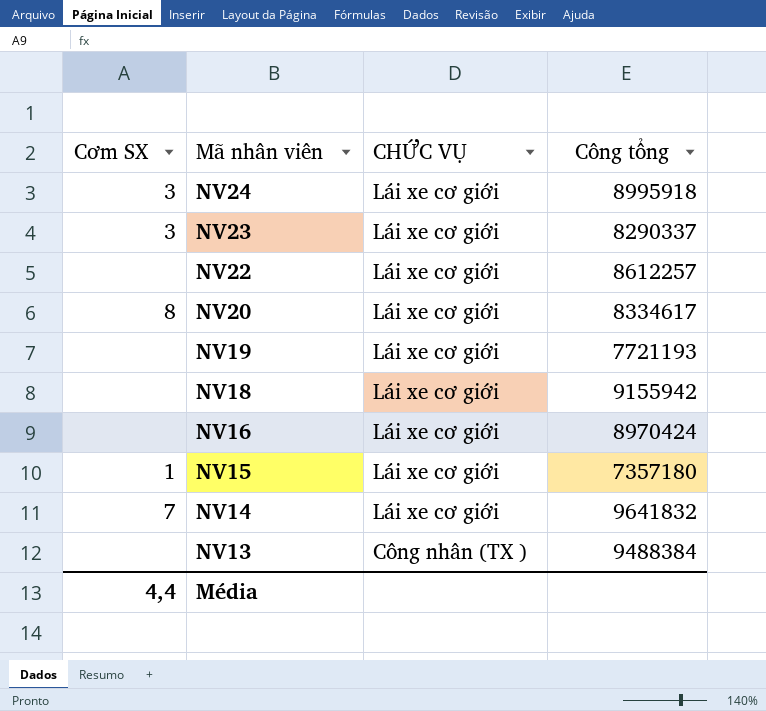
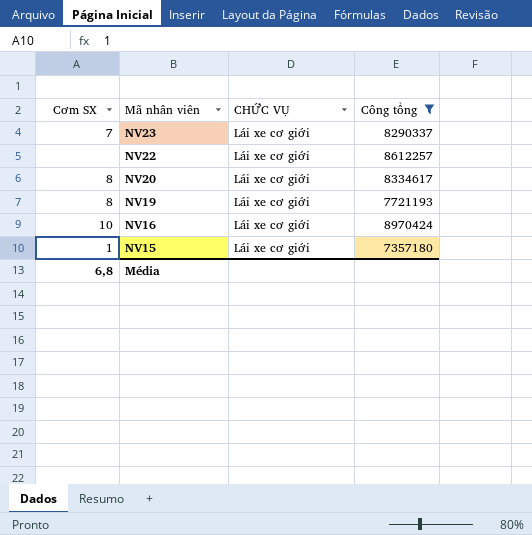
filter: none -> Công tổng <= 8970424
NV23 | Cơm SX: 3 -> 7
NV19 | Cơm SX: none -> 8
NV16 | Cơm SX: none -> 10
Média | Cơm SX: 4,4 -> 6,8

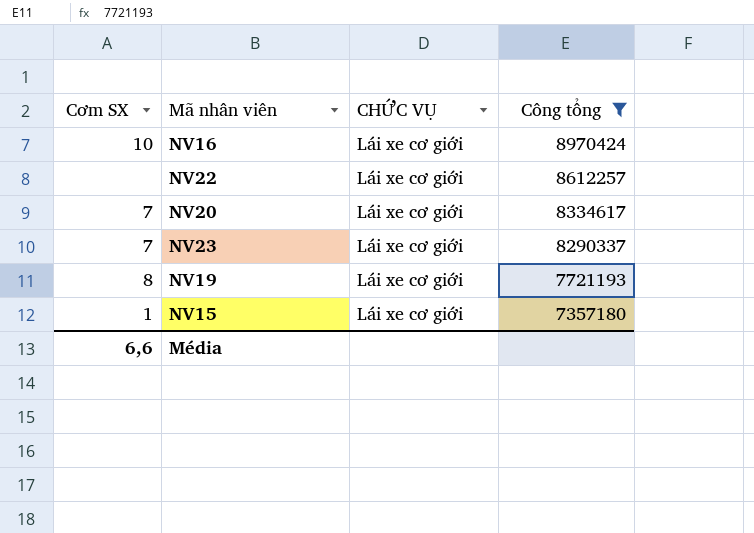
row order: Mã nhân viên descending -> Công tổng descending
NV20 | Cơm SX: 8 -> 7
Média | Cơm SX: 6,8 -> 6,6

